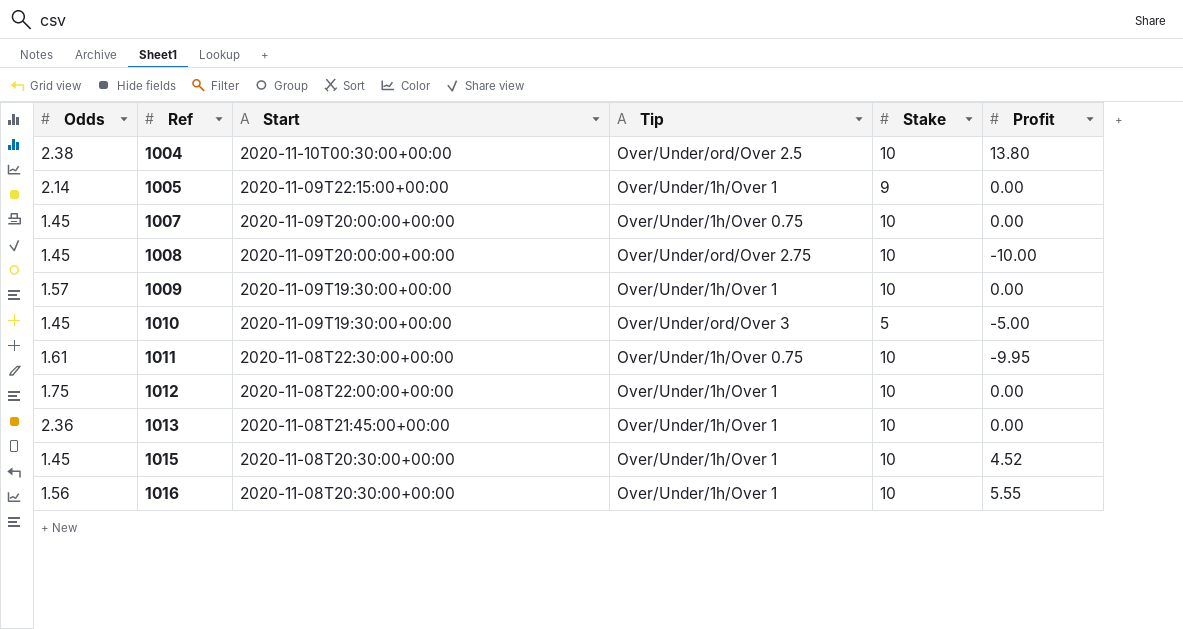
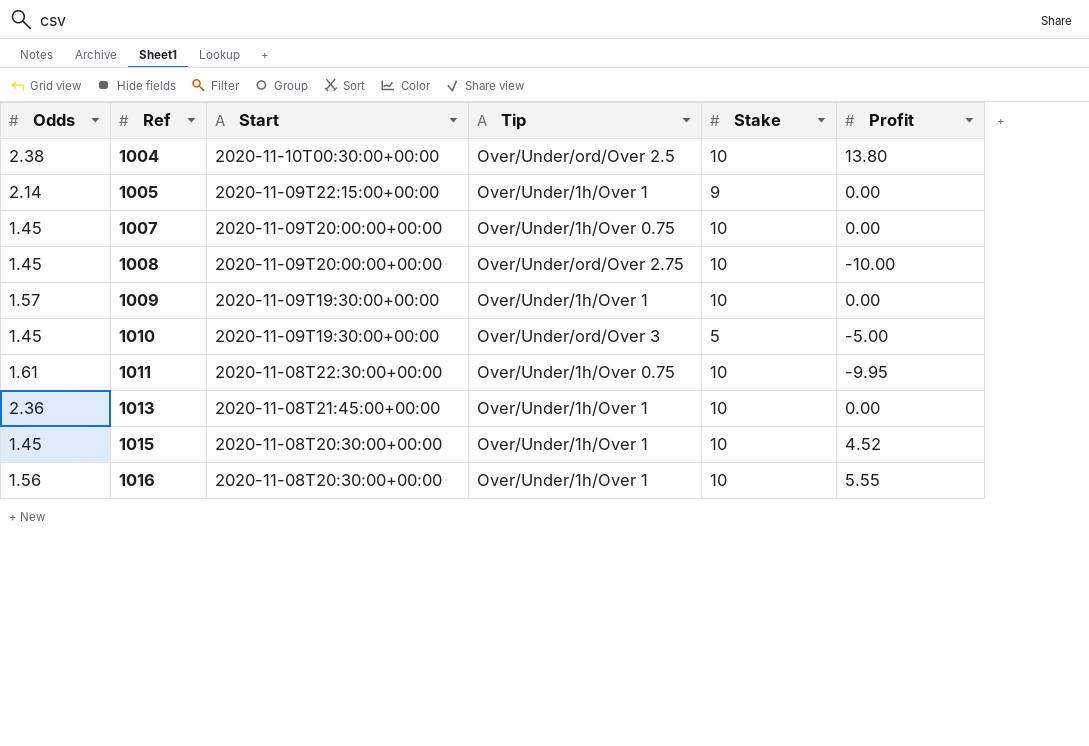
row 1012: 1.75 | 2020-11-08T22:00:00+00:00 | Over/Under/1h/Over 1 | 10 | 0.00 -> none

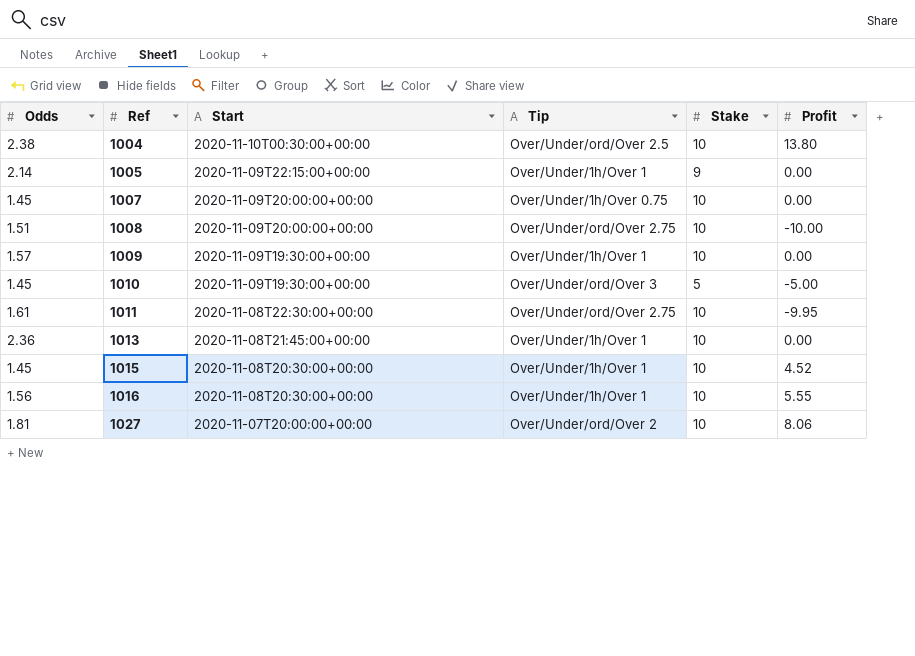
1008 | Odds: 1.45 -> 1.51
1011 | Tip: Over/Under/1h/Over 0.75 -> Over/Under/ord/Over 2.75
row 1027: none -> 1.81 | 2020-11-07T20:00:00+00:00 | Over/Under/ord/Over 2 | 10 | 8.06

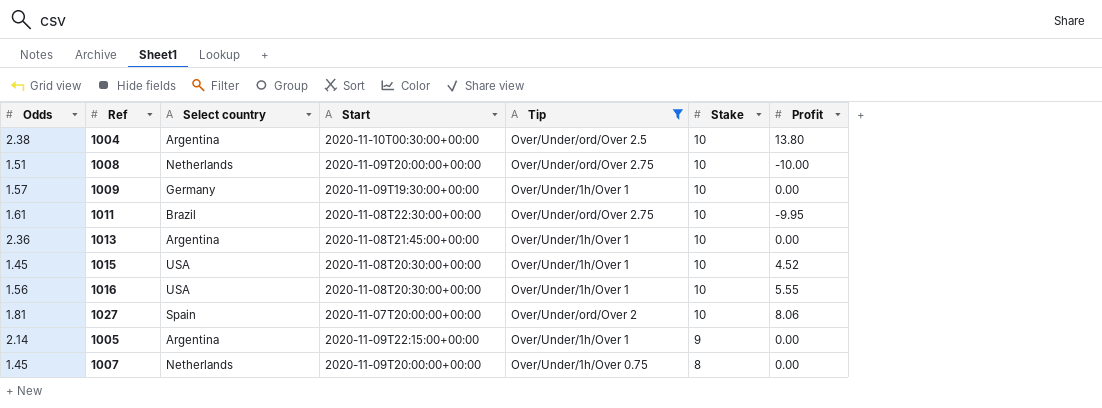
filter: none -> Tip != Over/Under/ord/Over 3
row order: Ref ascending -> Stake descending
column Select country | position: none -> 3
1007 | Stake: 10 -> 8

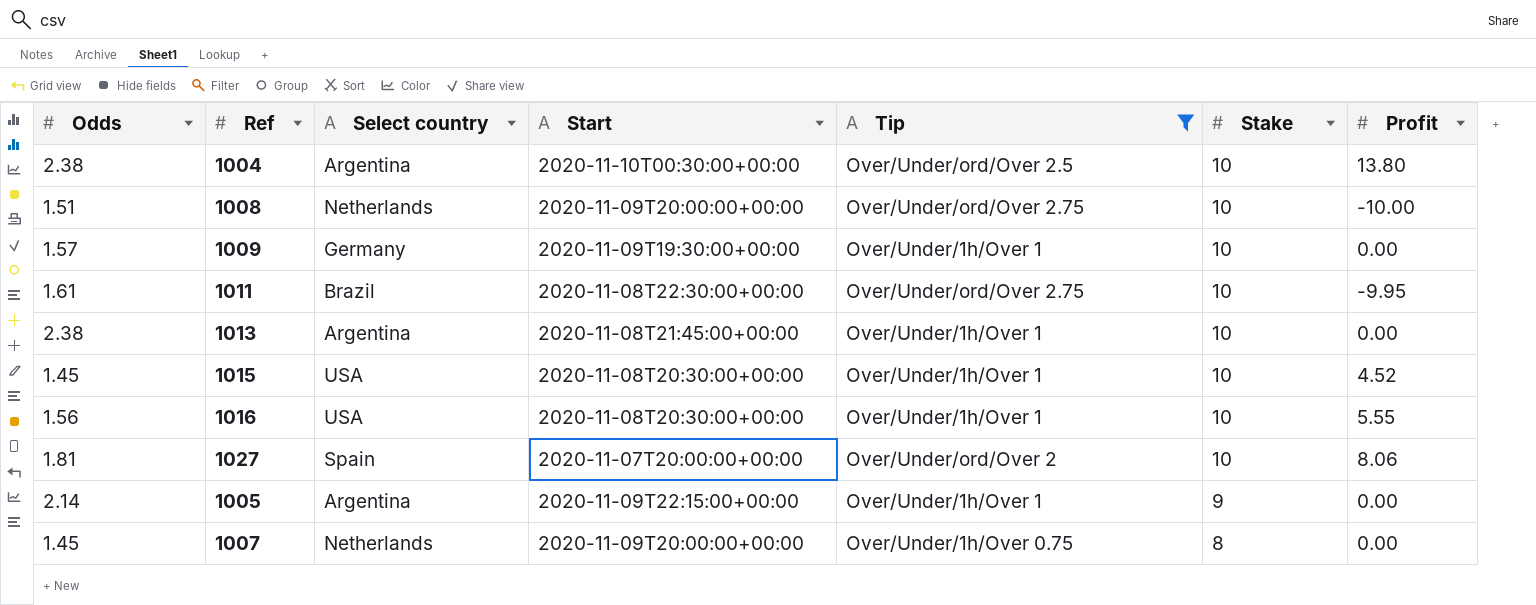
1013 | Odds: 2.36 -> 2.38

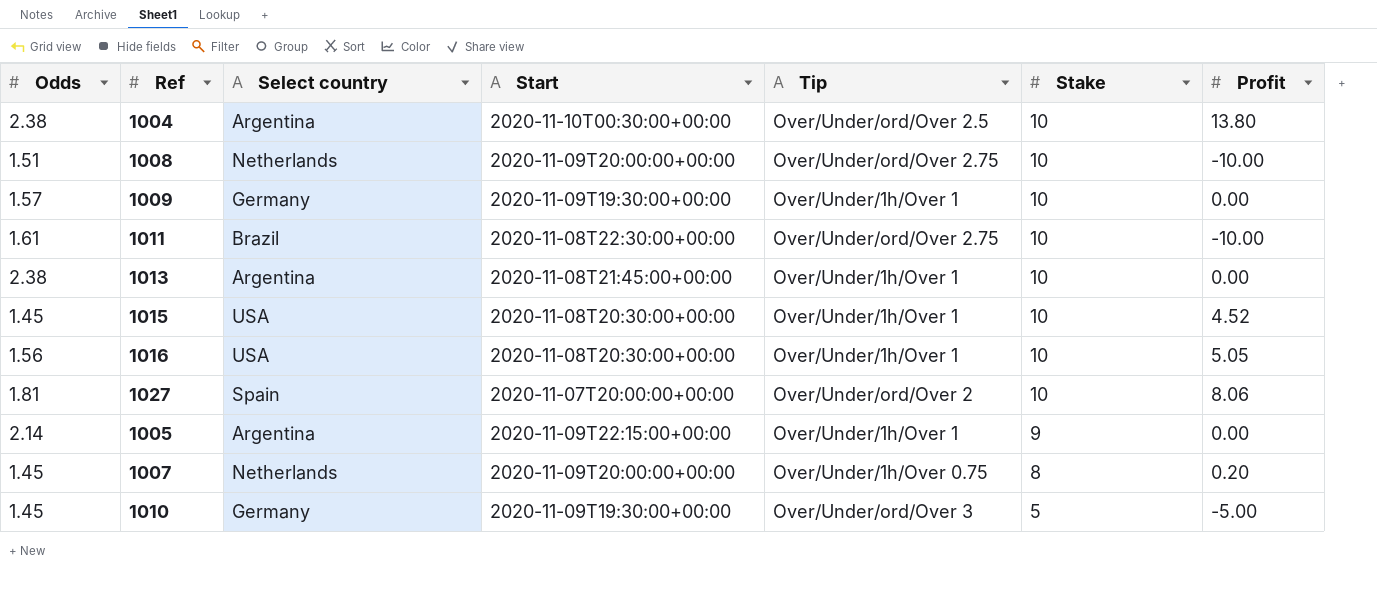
filter: Tip != Over/Under/ord/Over 3 -> none
1011 | Profit: -9.95 -> -10.00
1016 | Profit: 5.55 -> 5.05
1007 | Profit: 0.00 -> 0.20

